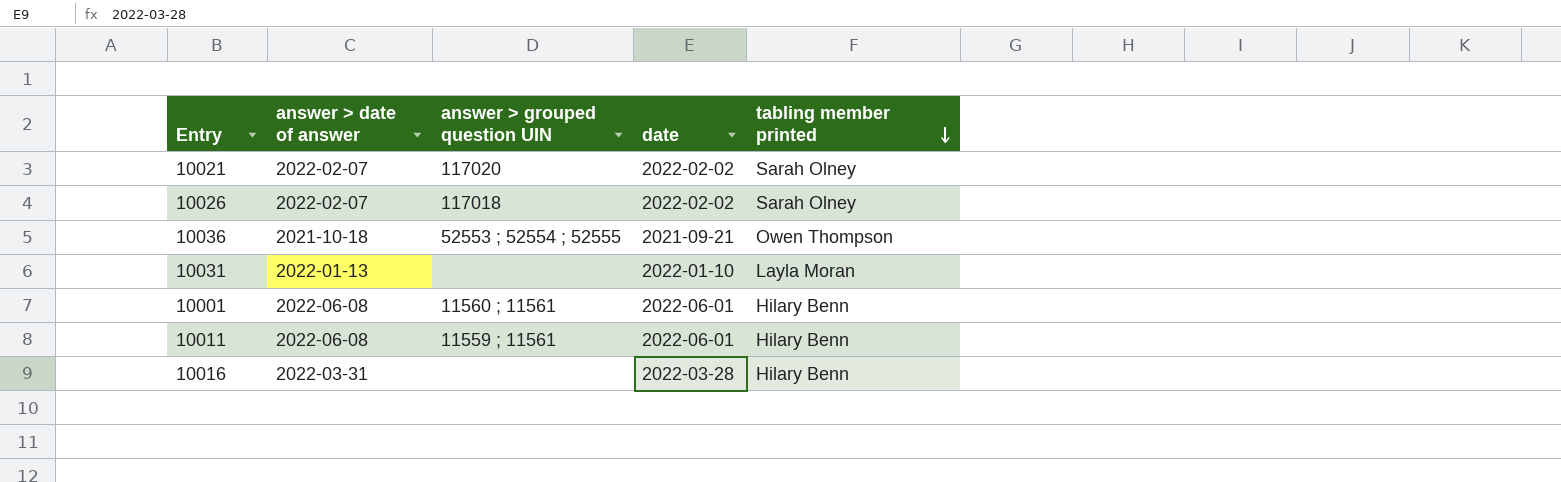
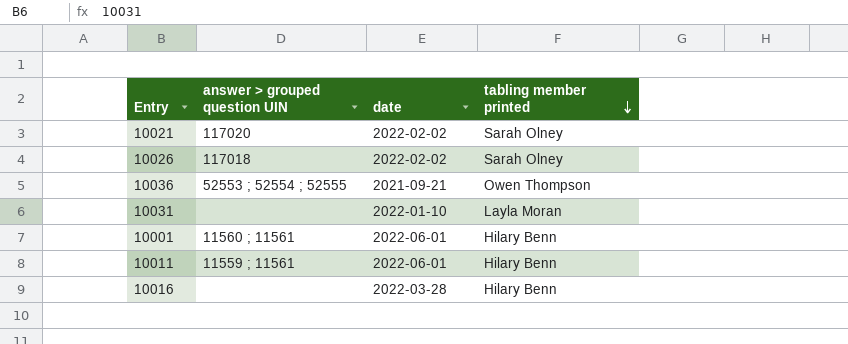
column answer > date of answer | position: 2 -> none

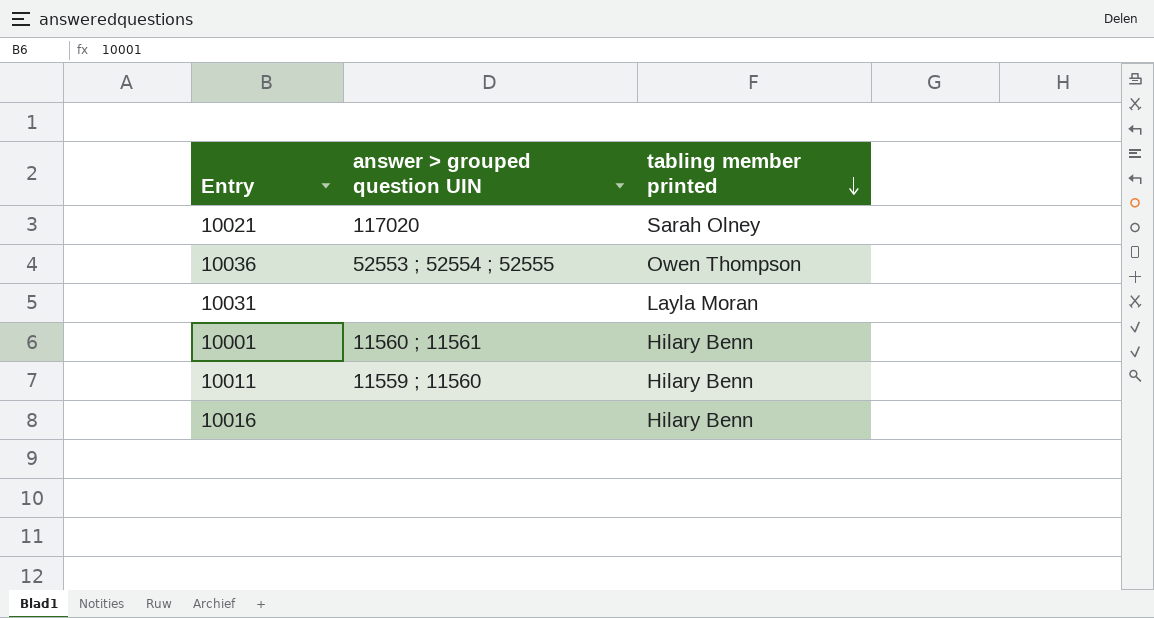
column date | position: 3 -> none
row 10026: 117018 | 2022-02-02 | Sarah Olney -> none
10011 | answer > grouped question UIN: 11559 ; 11561 -> 11559 ; 11560

